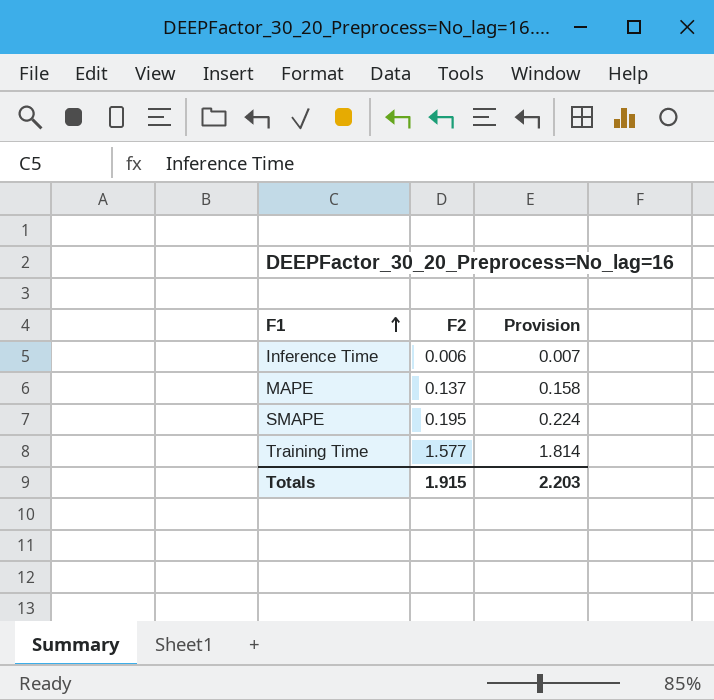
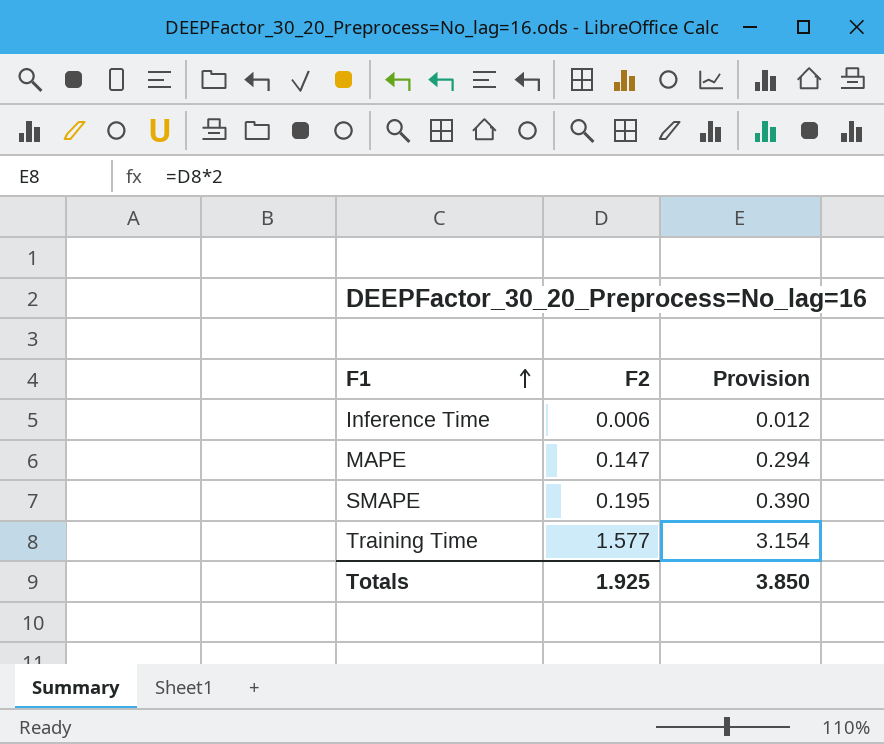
column Provision | formula: [F2] * 1.15 -> [F2] * 2
MAPE | F2: 0.137 -> 0.147
Totals | F2: 1.915 -> 1.925
Totals | Provision: 2.203 -> 3.850

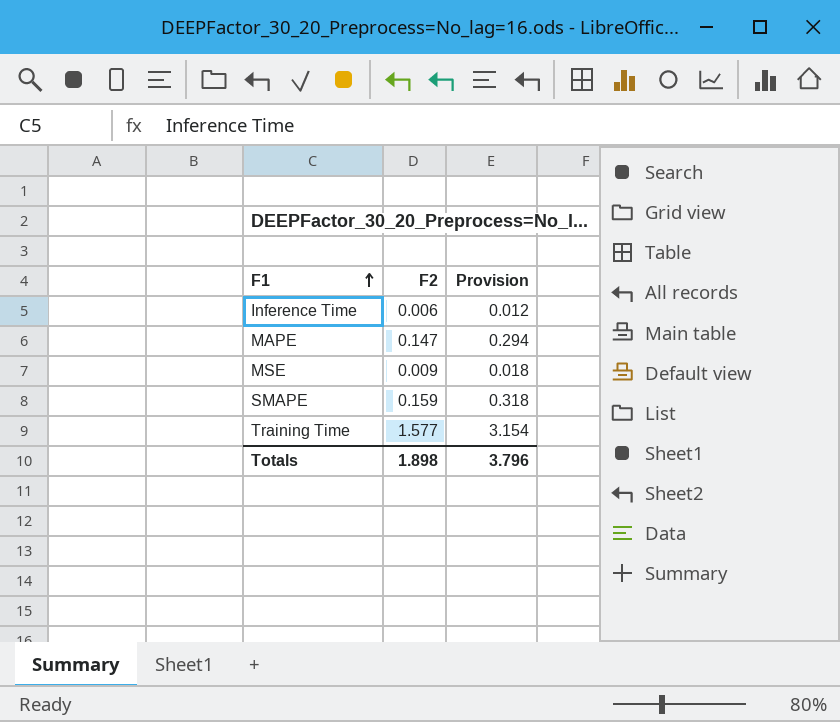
row MSE: none -> 0.009 | 0.018
SMAPE | F2: 0.195 -> 0.159
SMAPE | Provision: 0.390 -> 0.318
Totals | F2: 1.925 -> 1.898
Totals | Provision: 3.850 -> 3.796

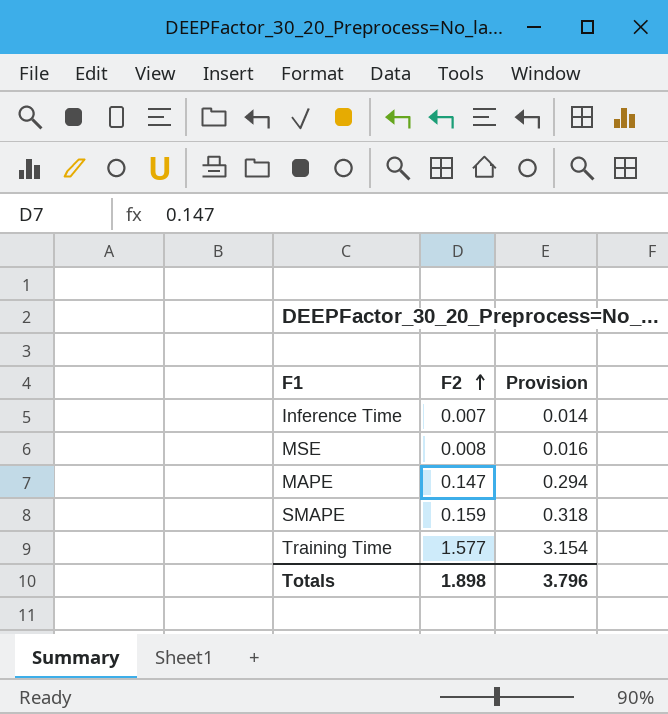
row order: F1 ascending -> F2 ascending
Inference Time | F2: 0.006 -> 0.007
Inference Time | Provision: 0.012 -> 0.014
MSE | F2: 0.009 -> 0.008
MSE | Provision: 0.018 -> 0.016

